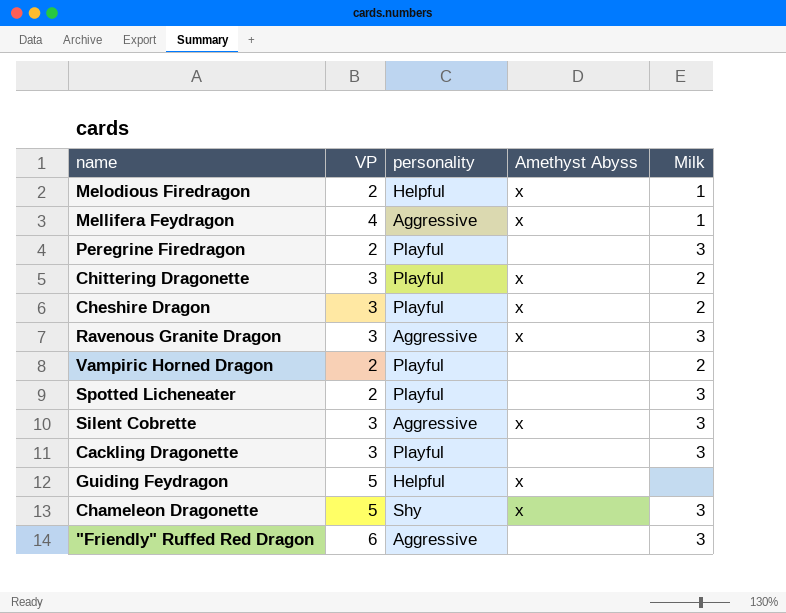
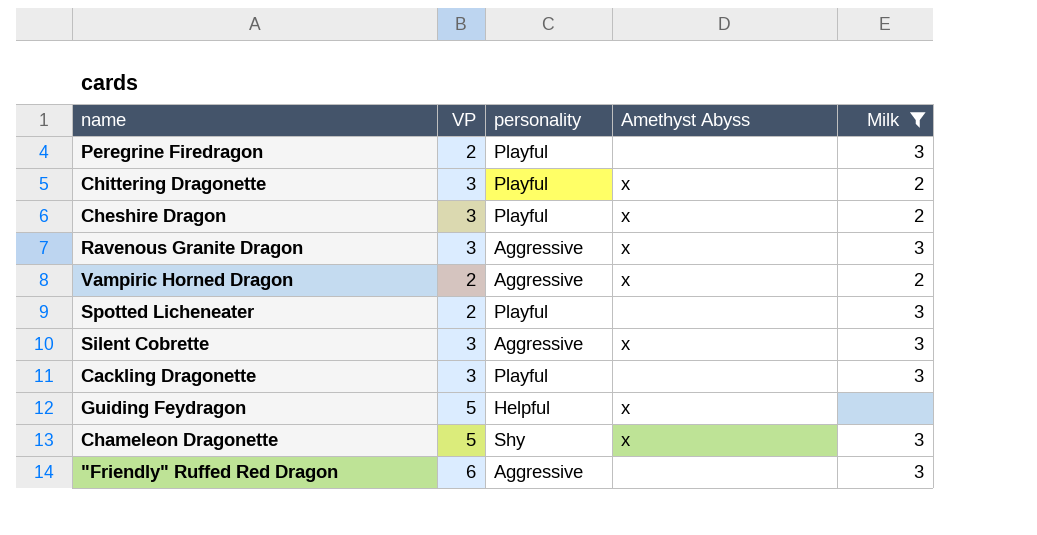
filter: none -> Milk != 1
Vampiric Horned Dragon | personality: Playful -> Aggressive
Vampiric Horned Dragon | Amethyst Abyss: none -> x

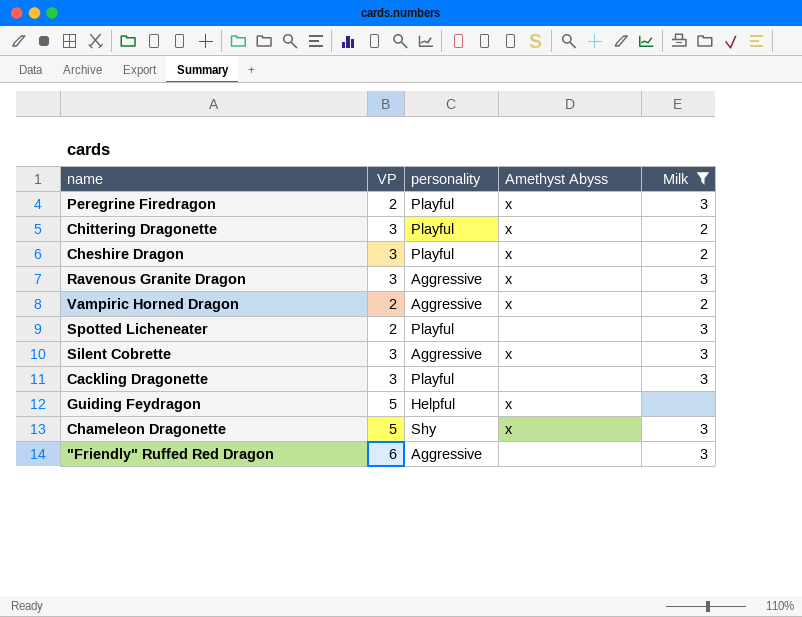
Peregrine Firedragon | Amethyst Abyss: none -> x

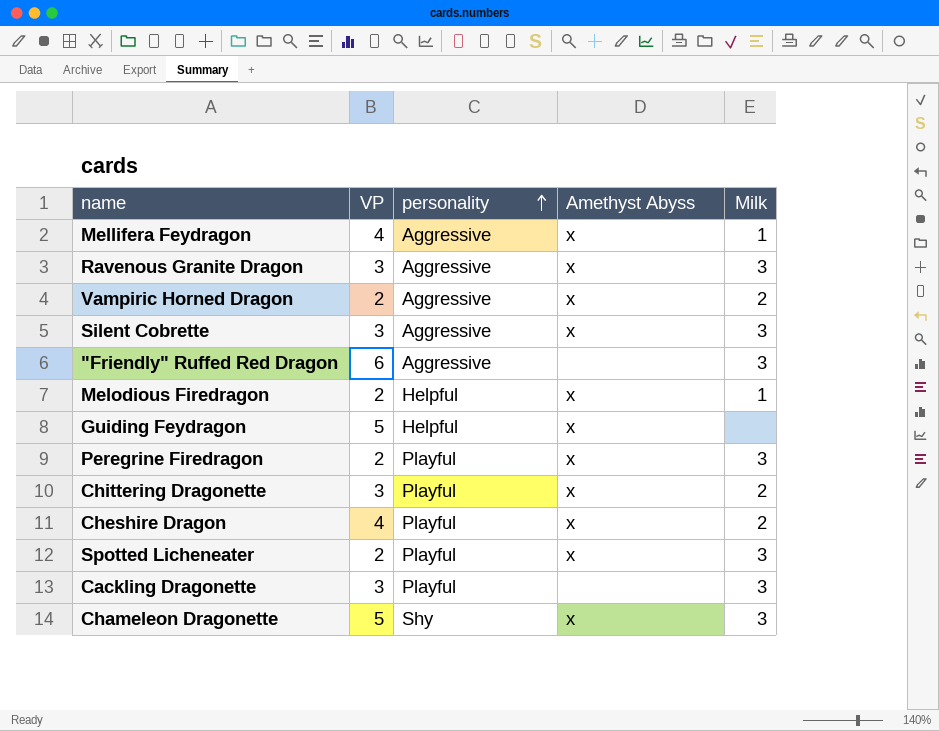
filter: Milk != 1 -> none
row order: none -> personality ascending
Cheshire Dragon | VP: 3 -> 4
Spotted Licheneater | Amethyst Abyss: none -> x

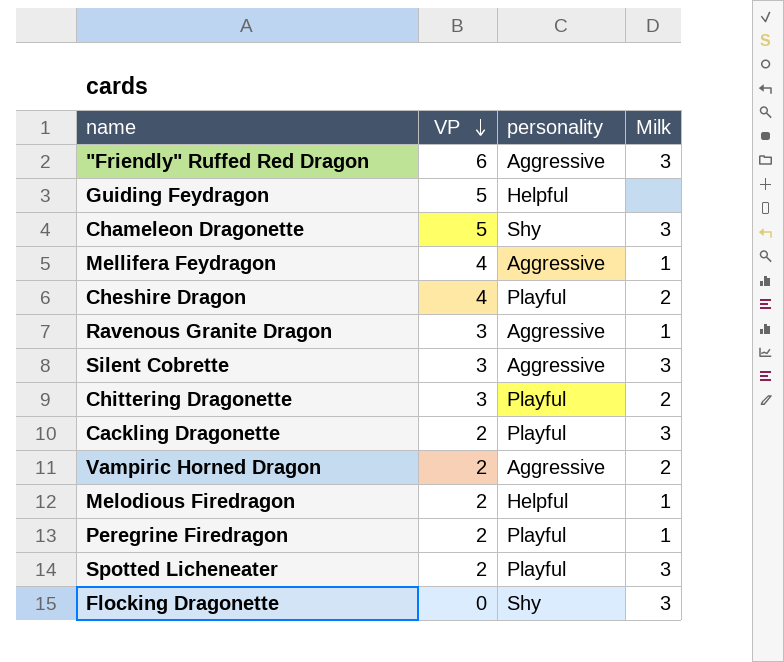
row order: personality ascending -> VP descending
column Amethyst Abyss | position: 4 -> none
Ravenous Granite Dragon | Milk: 3 -> 1
Cackling Dragonette | VP: 3 -> 2
Peregrine Firedragon | Milk: 3 -> 1
row Flocking Dragonette: none -> 0 | Shy | 3

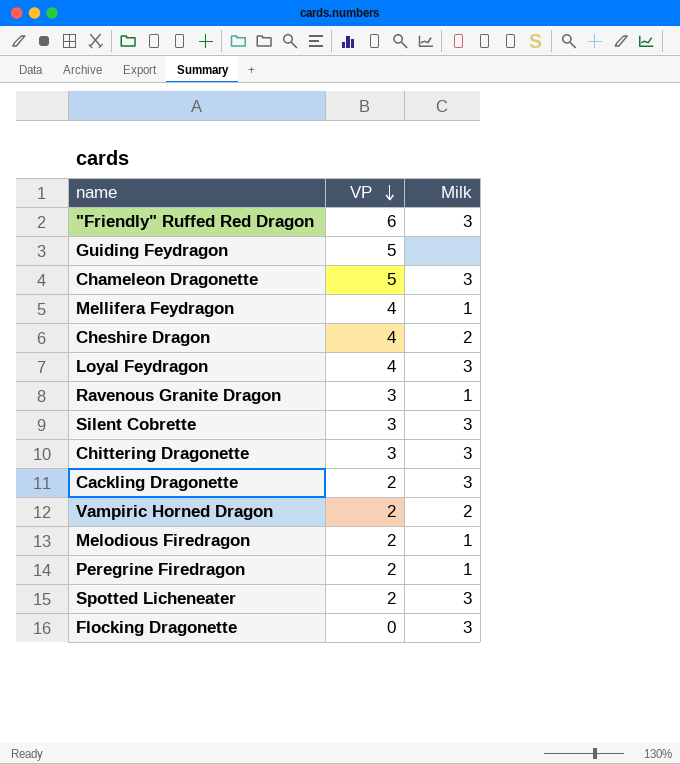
column personality | position: 3 -> none
row Loyal Feydragon: none -> 4 | 3
Chittering Dragonette | Milk: 2 -> 3

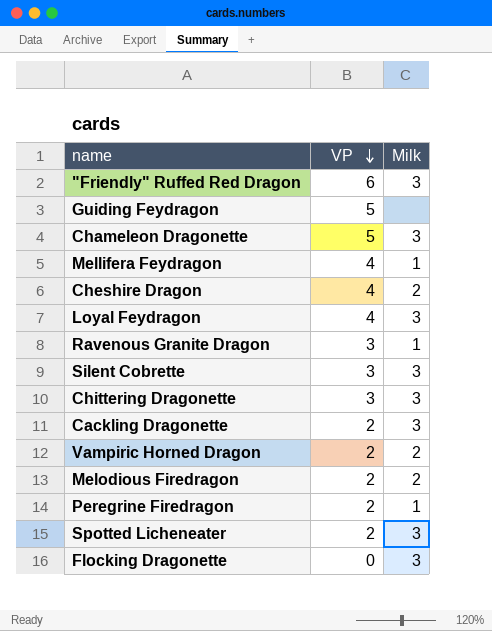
Melodious Firedragon | Milk: 1 -> 2

